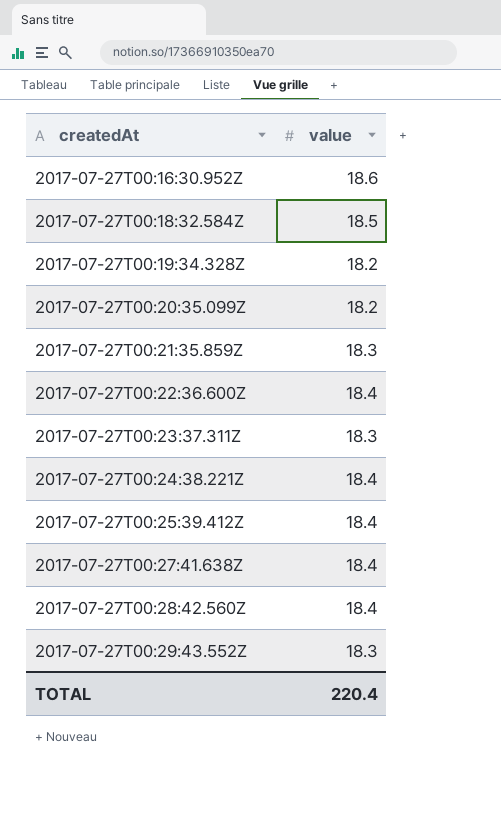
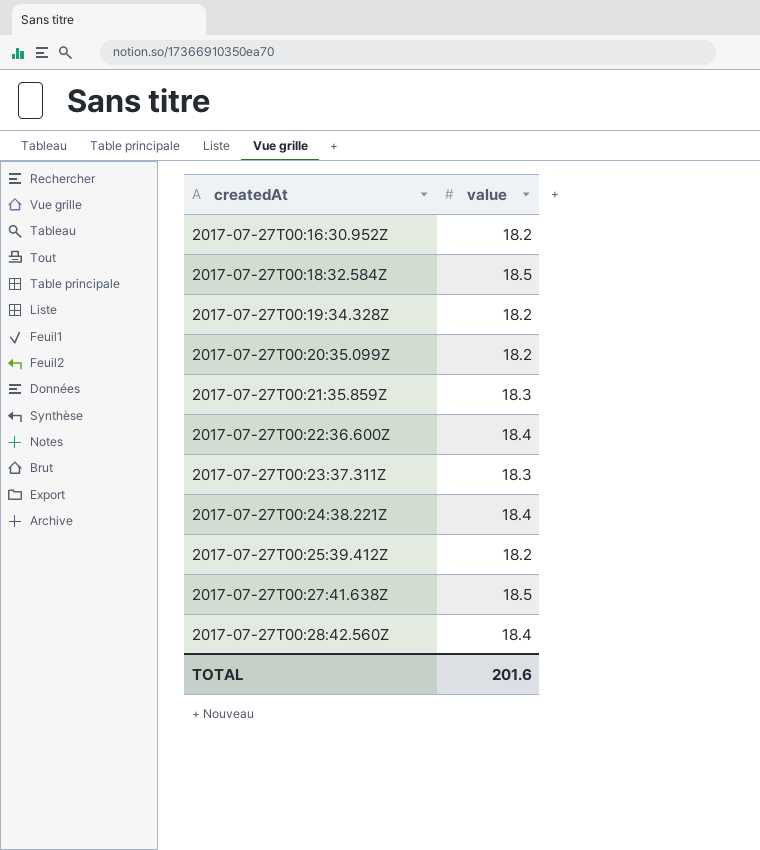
row 2017-07-27T00:29:43.552Z: 18.3 -> none
2017-07-27T00:16:30.952Z | value: 18.6 -> 18.2
2017-07-27T00:25:39.412Z | value: 18.4 -> 18.2
2017-07-27T00:27:41.638Z | value: 18.4 -> 18.5
TOTAL | value: 220.4 -> 201.6

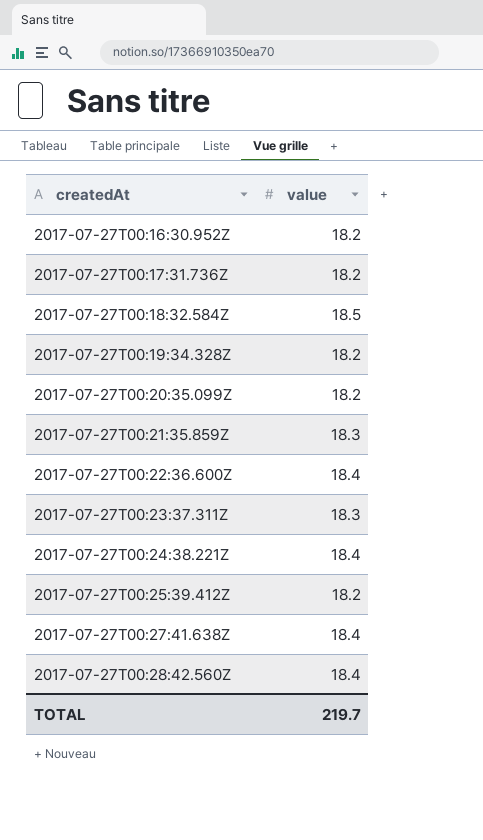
row 2017-07-27T00:17:31.736Z: none -> 18.2
2017-07-27T00:27:41.638Z | value: 18.5 -> 18.4
TOTAL | value: 201.6 -> 219.7

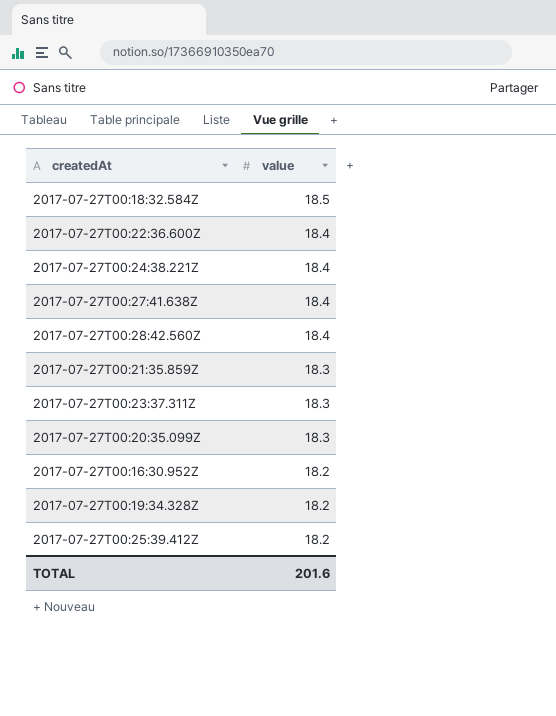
row order: createdAt ascending -> value descending
row 2017-07-27T00:17:31.736Z: 18.2 -> none
2017-07-27T00:20:35.099Z | value: 18.2 -> 18.3
TOTAL | value: 219.7 -> 201.6

